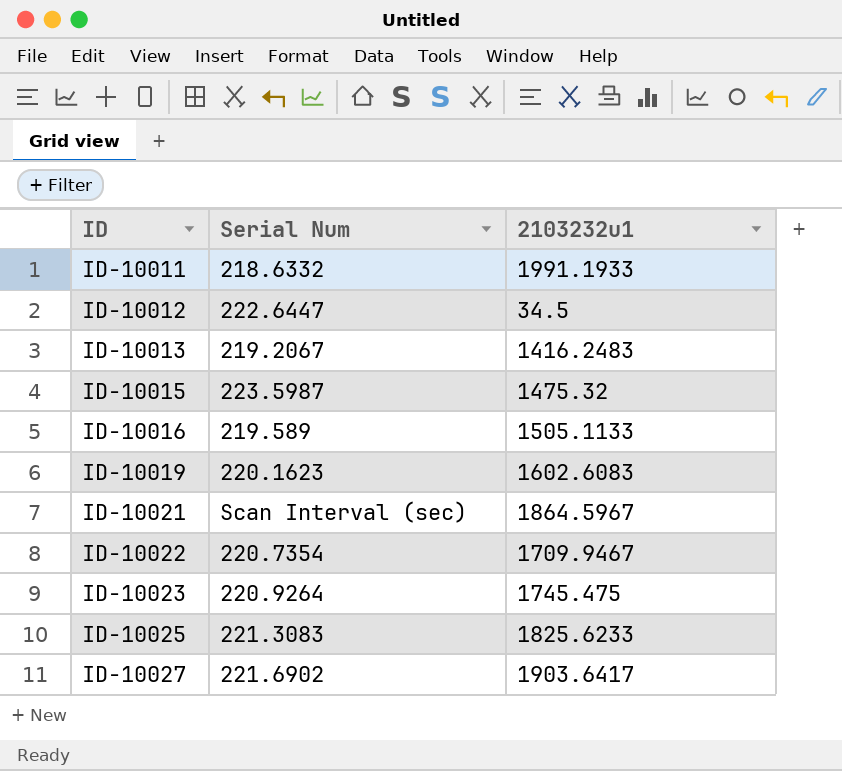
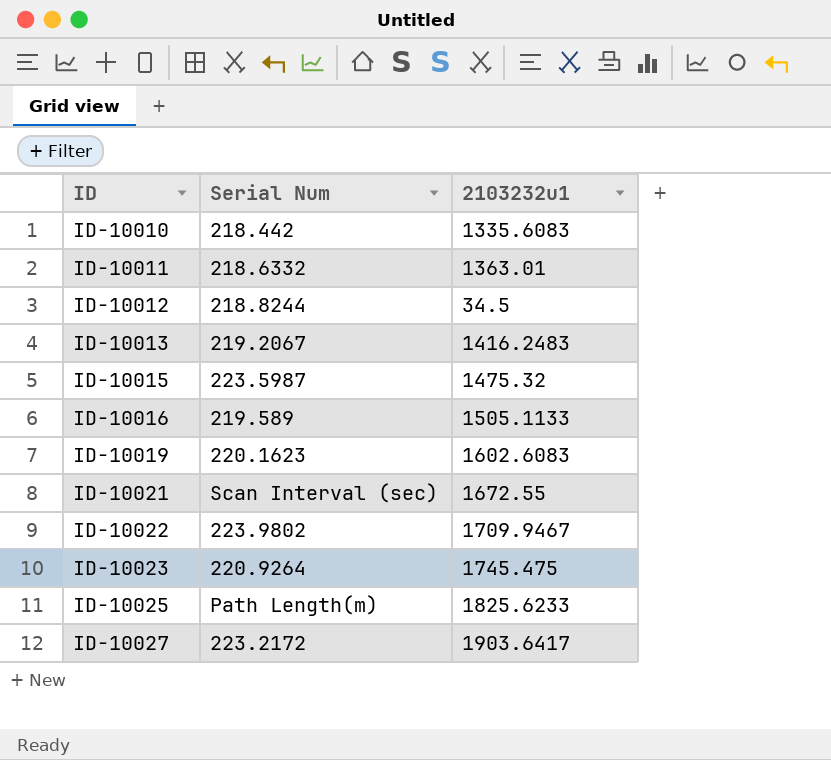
row ID-10010: none -> 218.442 | 1335.6083
ID-10011 | 2103232u1: 1991.1933 -> 1363.01
ID-10012 | Serial Num: 222.6447 -> 218.8244
ID-10021 | 2103232u1: 1864.5967 -> 1672.55
ID-10022 | Serial Num: 220.7354 -> 223.9802
ID-10025 | Serial Num: 221.3083 -> Path Length(m)
ID-10027 | Serial Num: 221.6902 -> 223.2172

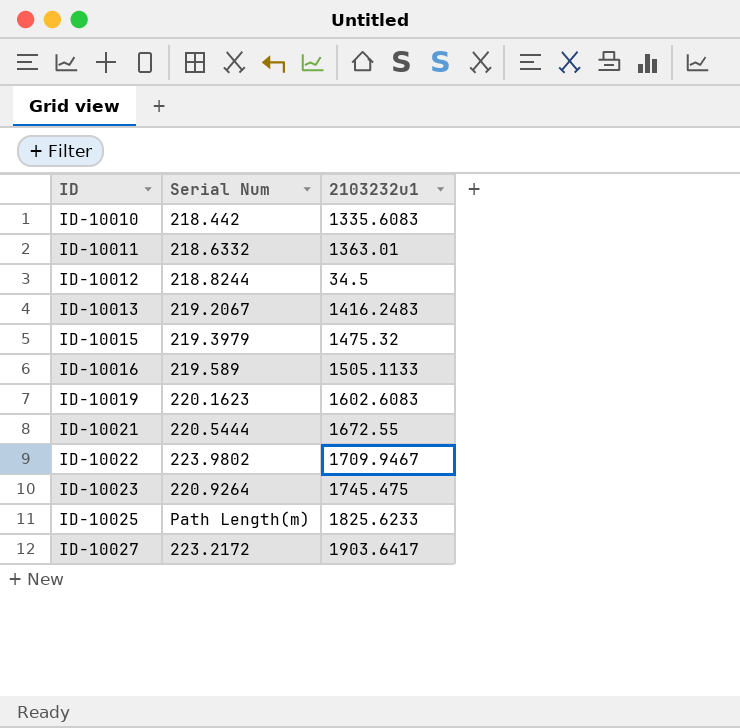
ID-10015 | Serial Num: 223.5987 -> 219.3979
ID-10021 | Serial Num: Scan Interval (sec) -> 220.5444

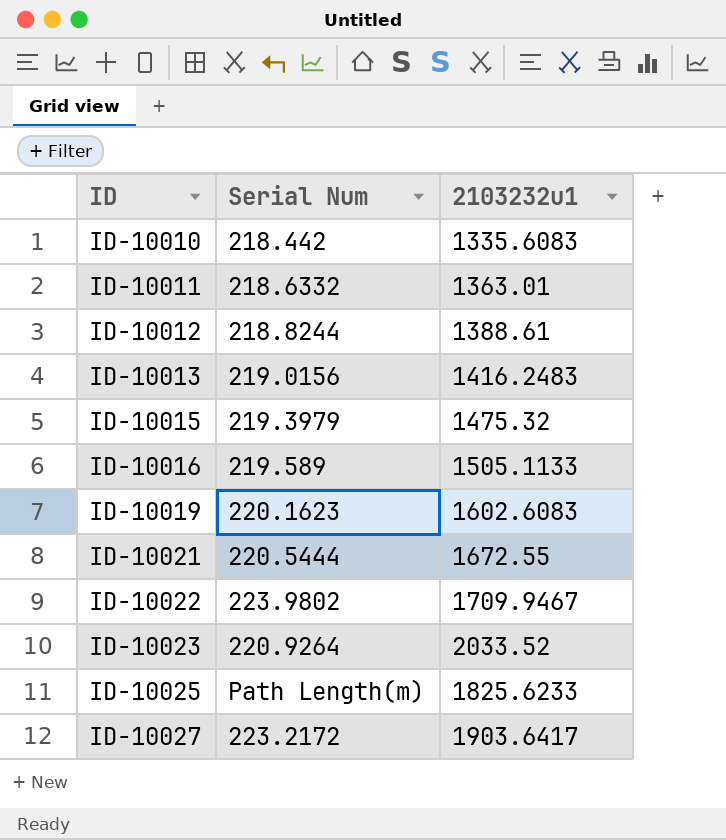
ID-10012 | 2103232u1: 34.5 -> 1388.61
ID-10013 | Serial Num: 219.2067 -> 219.0156
ID-10023 | 2103232u1: 1745.475 -> 2033.52

